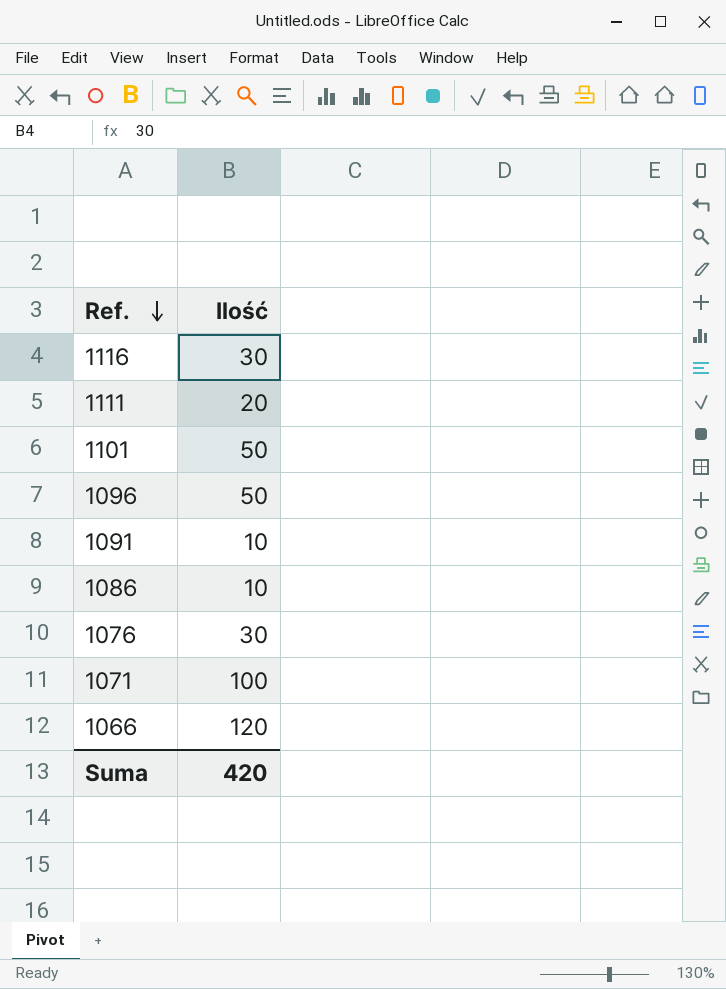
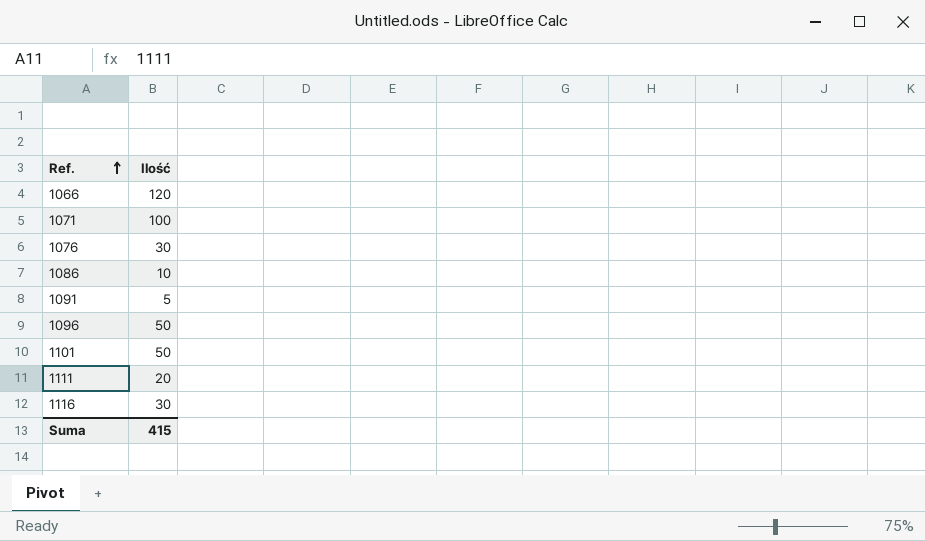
row order: Ref. descending -> Ref. ascending
1091 | Ilość: 10 -> 5
Suma | Ilość: 420 -> 415

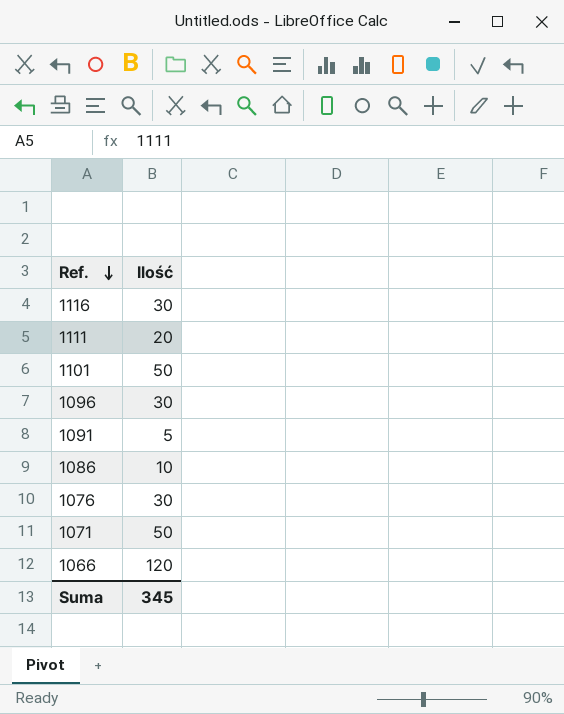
row order: Ref. ascending -> Ref. descending
1096 | Ilość: 50 -> 30
1071 | Ilość: 100 -> 50
Suma | Ilość: 415 -> 345

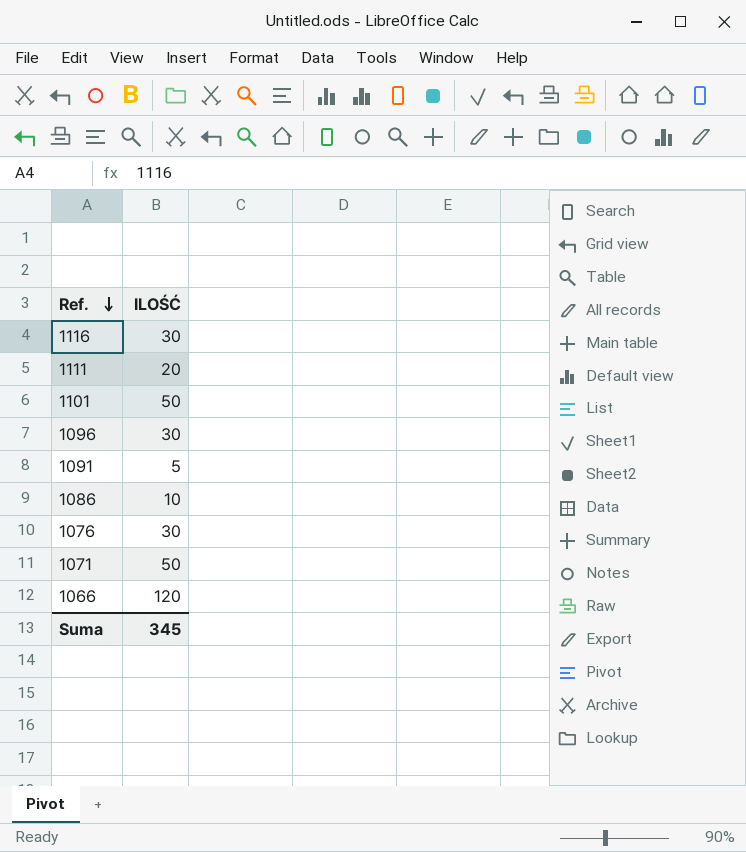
column name: Ilość -> ILOŚĆ

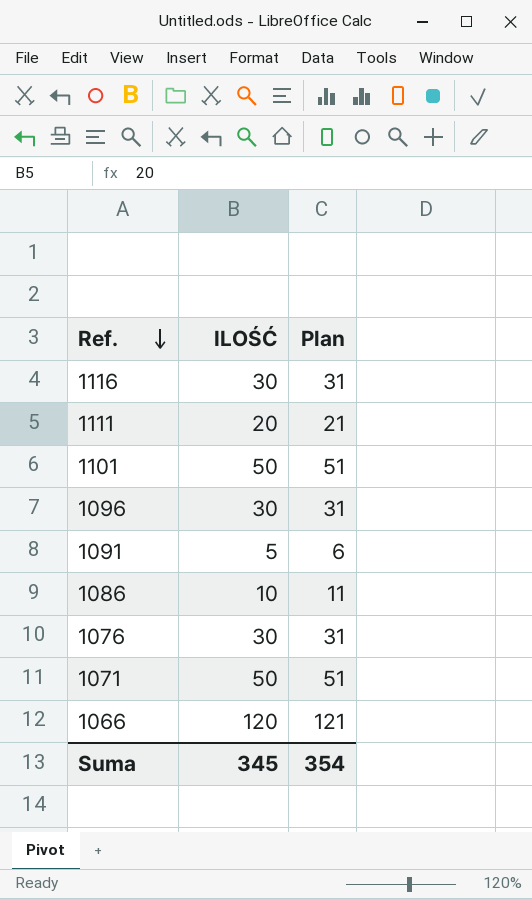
column Plan | formula: none -> [ILOŚĆ] + 1

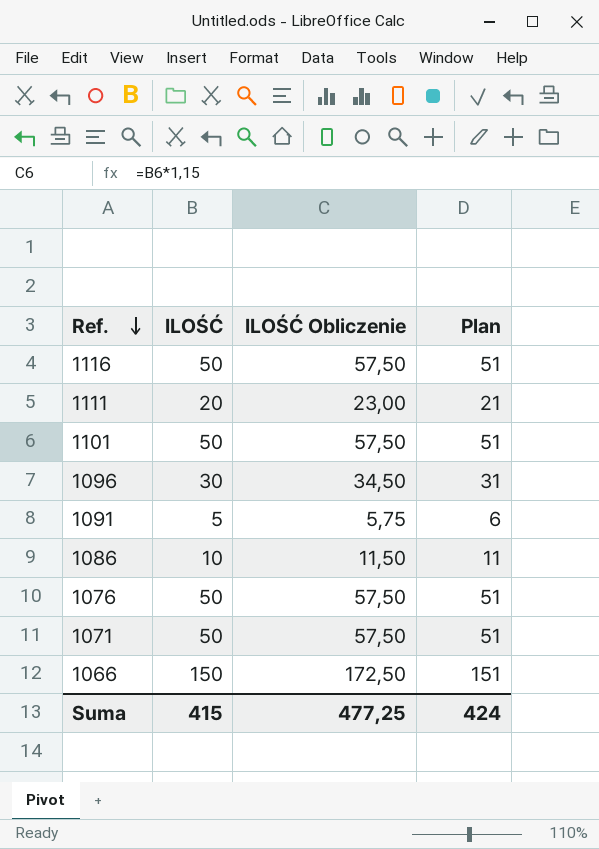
column ILOŚĆ Obliczenie | formula: none -> [ILOŚĆ] * 1,15
1116 | ILOŚĆ: 30 -> 50
1116 | Plan: 31 -> 51
1076 | ILOŚĆ: 30 -> 50
1076 | Plan: 31 -> 51
1066 | ILOŚĆ: 120 -> 150
1066 | Plan: 121 -> 151
Suma | ILOŚĆ: 345 -> 415
Suma | Plan: 354 -> 424

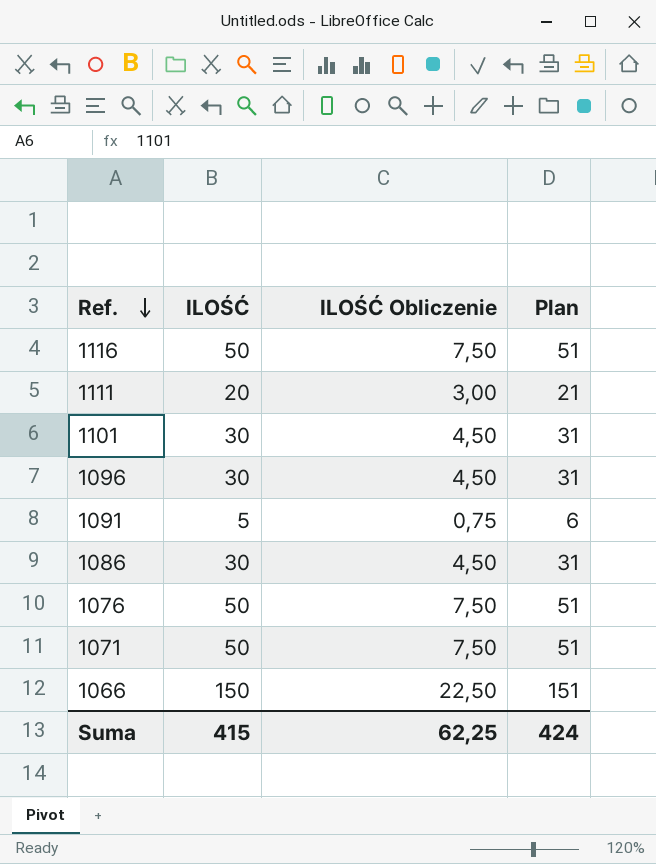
column ILOŚĆ Obliczenie | formula: [ILOŚĆ] * 1,15 -> [ILOŚĆ] * 0,15
1101 | ILOŚĆ: 50 -> 30
1101 | Plan: 51 -> 31
1086 | ILOŚĆ: 10 -> 30
1086 | Plan: 11 -> 31
Suma | ILOŚĆ Obliczenie: 477,25 -> 62,25

